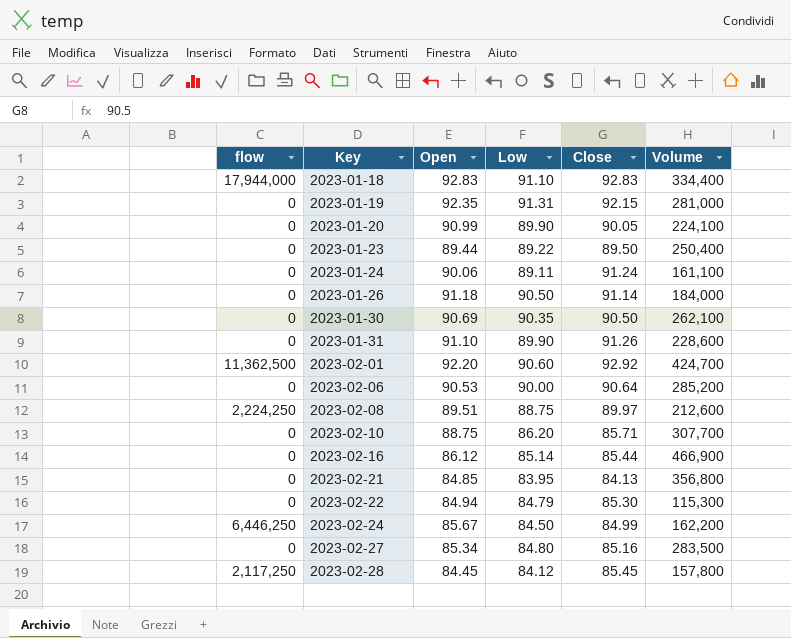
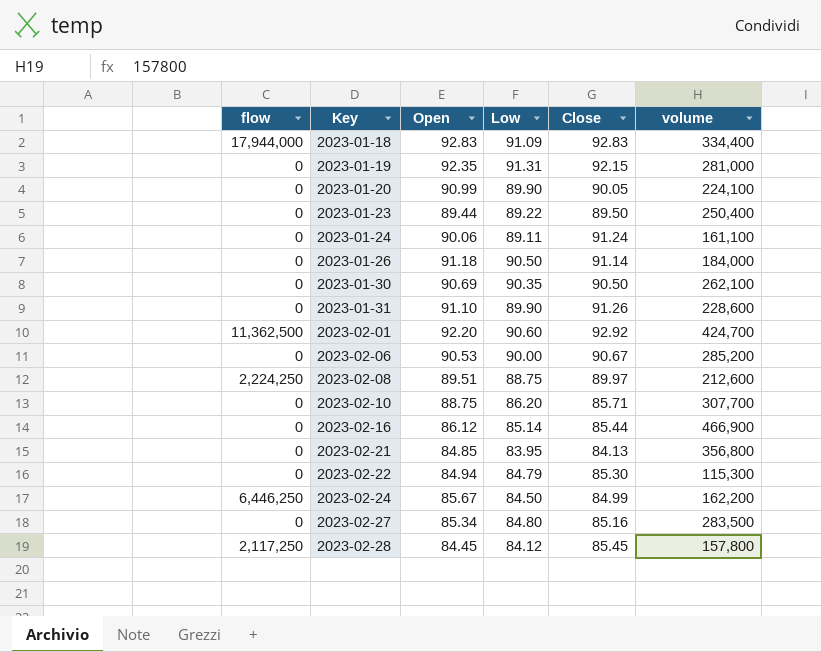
column name: Volume -> volume
2023-01-18 | Low: 91.10 -> 91.09
2023-02-06 | Close: 90.64 -> 90.67

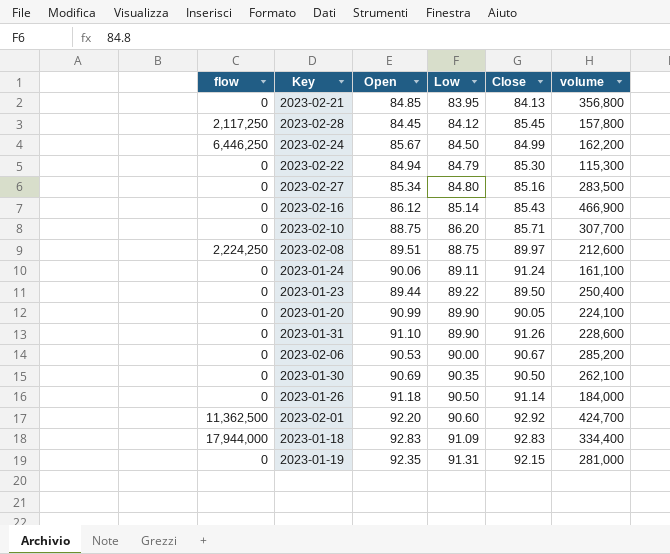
row order: Key ascending -> Low ascending
2023-02-16 | Close: 85.44 -> 85.43

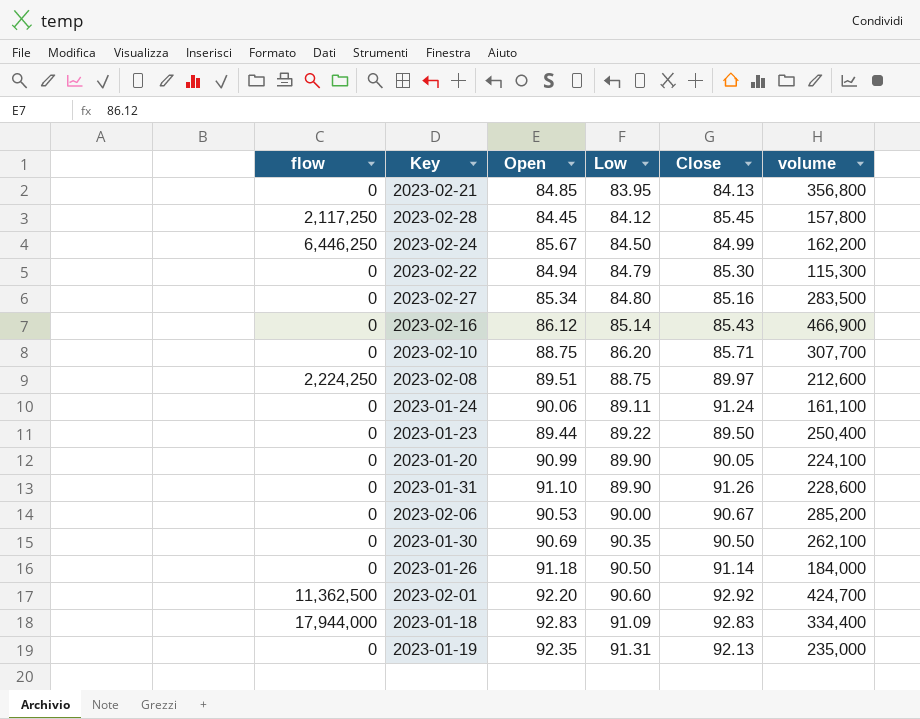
2023-01-19 | Close: 92.15 -> 92.13
2023-01-19 | volume: 281,000 -> 235,000

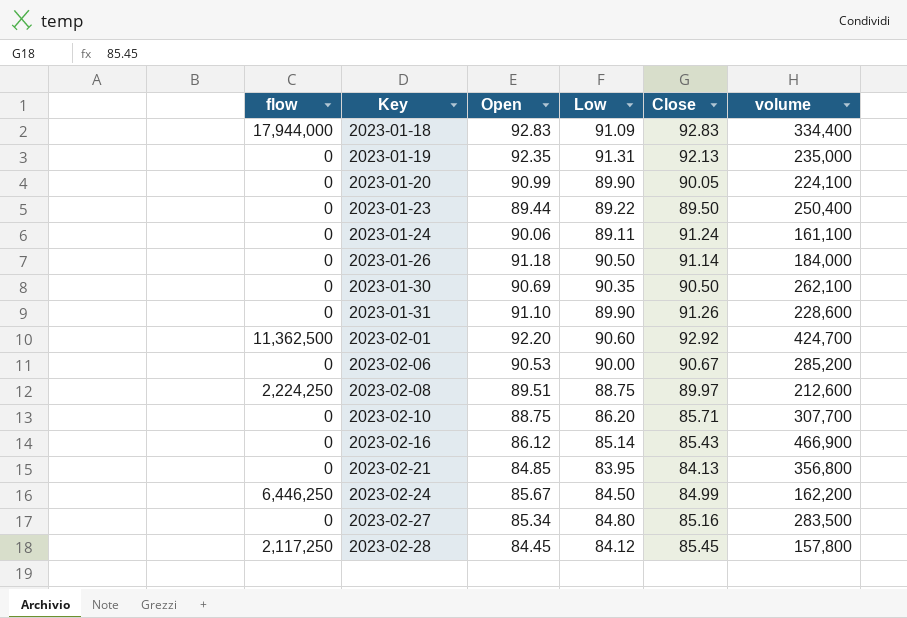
row order: Low ascending -> Key ascending
row 2023-02-22: 0 | 84.94 | 84.79 | 85.30 | 115,300 -> none

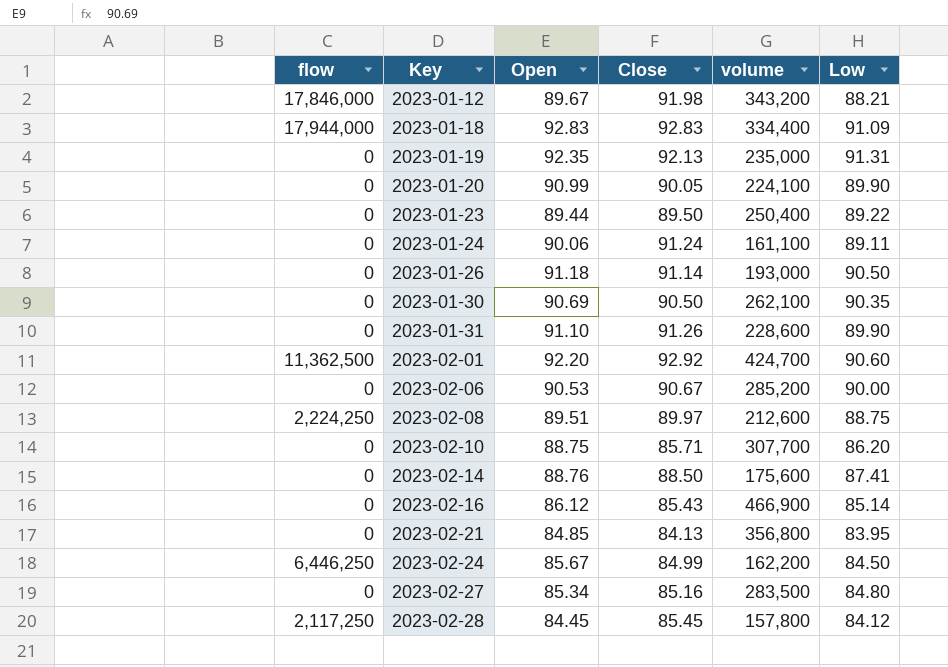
column Low | position: 4 -> 6
row 2023-01-12: none -> 17,846,000 | 89.67 | 91.98 | 343,200 | 88.21
2023-01-26 | volume: 184,000 -> 193,000
row 2023-02-14: none -> 0 | 88.76 | 88.50 | 175,600 | 87.41

